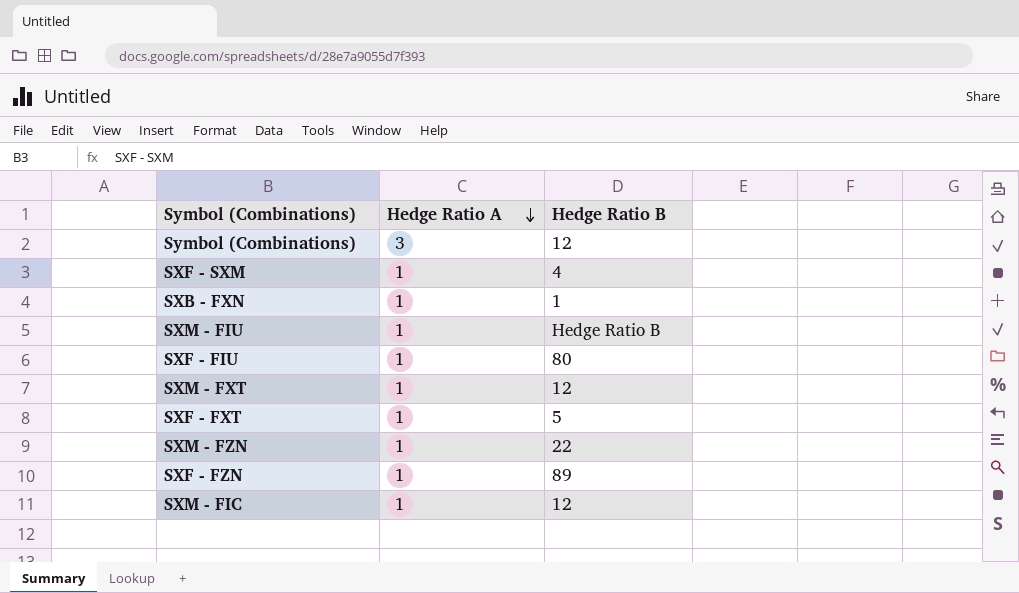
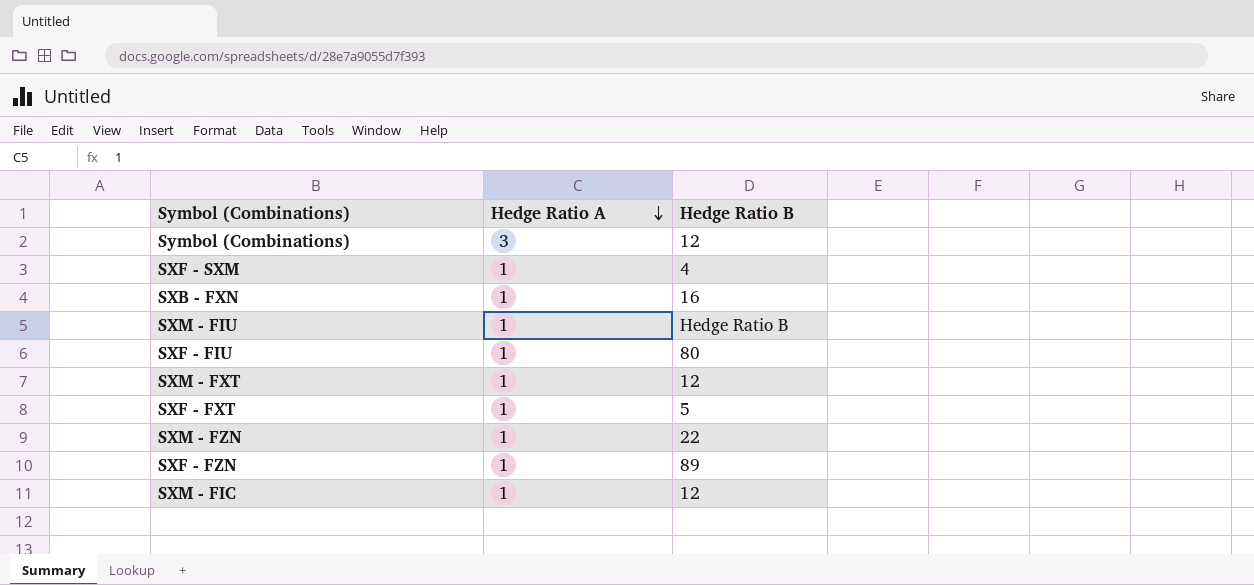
SXB - FXN | Hedge Ratio B: 1 -> 16

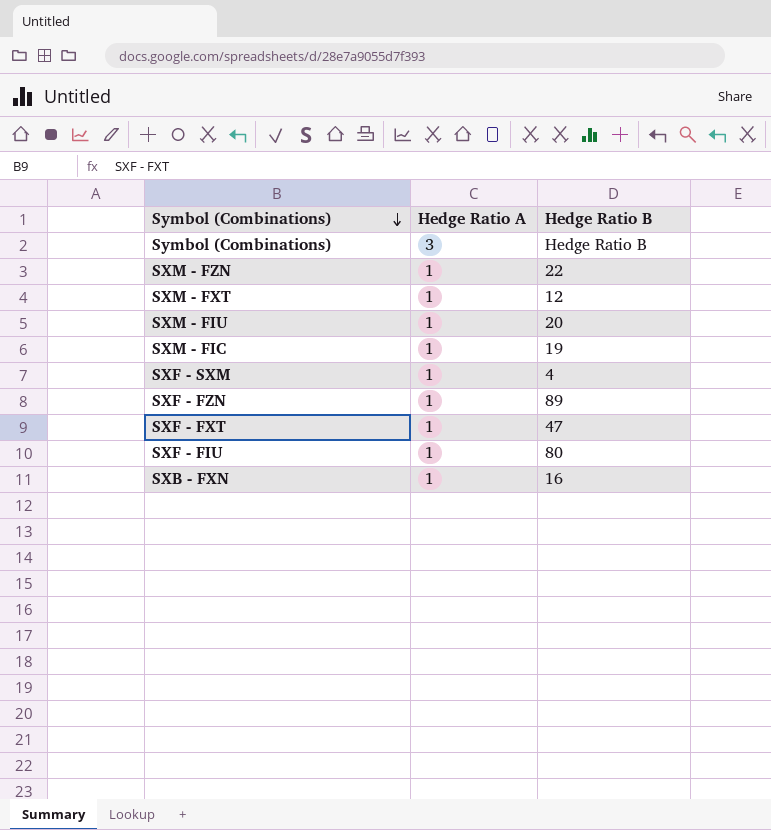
row order: Hedge Ratio A descending -> Symbol (Combinations) descending
Symbol (Combinations) | Hedge Ratio B: 12 -> Hedge Ratio B
SXM - FIU | Hedge Ratio B: Hedge Ratio B -> 20
SXM - FIC | Hedge Ratio B: 12 -> 19
SXF - FXT | Hedge Ratio B: 5 -> 47

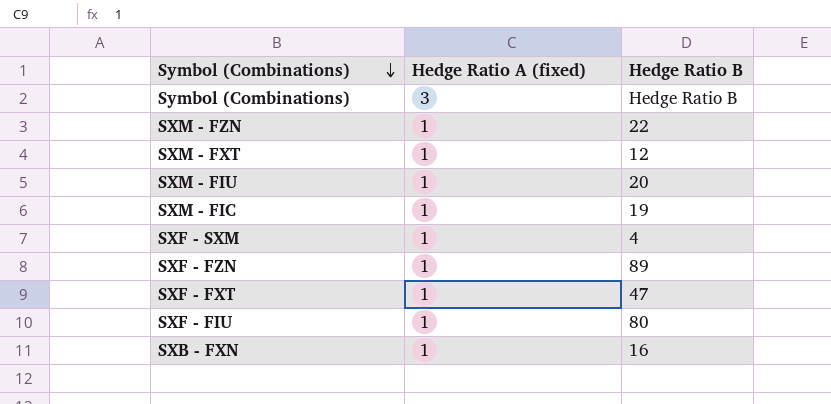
column name: Hedge Ratio A -> Hedge Ratio A (fixed)

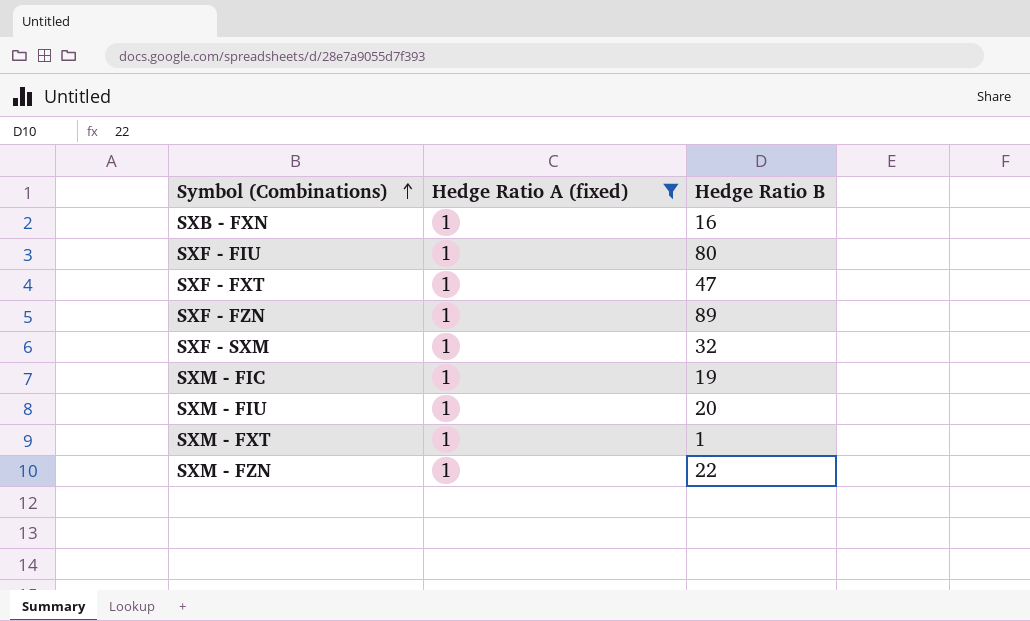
filter: none -> Hedge Ratio A (fixed) = 1
row order: Symbol (Combinations) descending -> Symbol (Combinations) ascending
SXF - SXM | Hedge Ratio B: 4 -> 32
SXM - FXT | Hedge Ratio B: 12 -> 1

